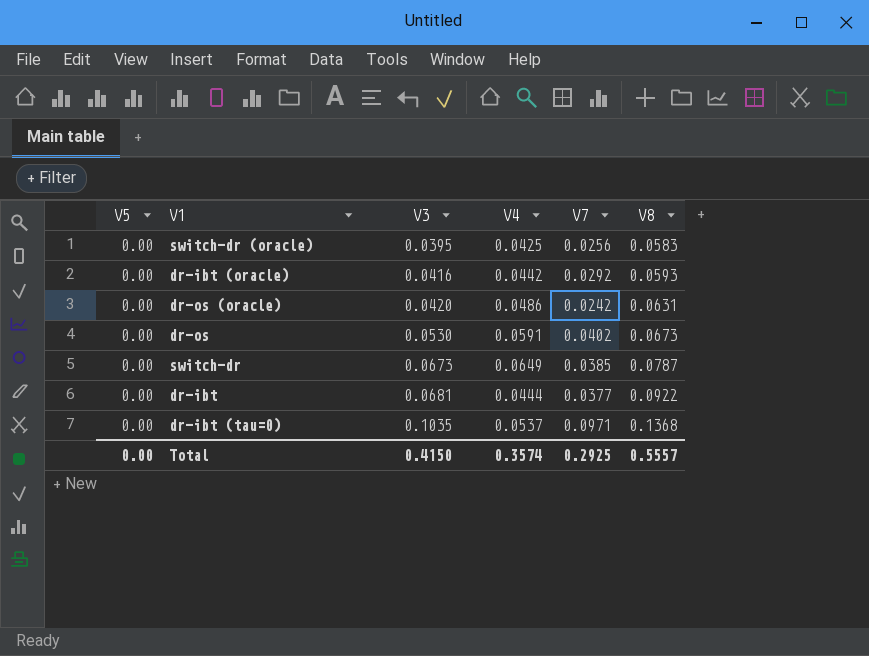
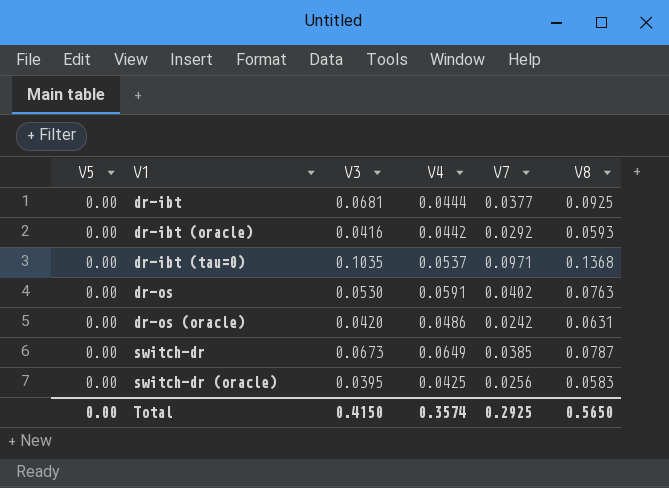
row order: V3 ascending -> V1 ascending
dr-ibt | V8: 0.0922 -> 0.0925
dr-os | V8: 0.0673 -> 0.0763
Total | V8: 0.5557 -> 0.5650

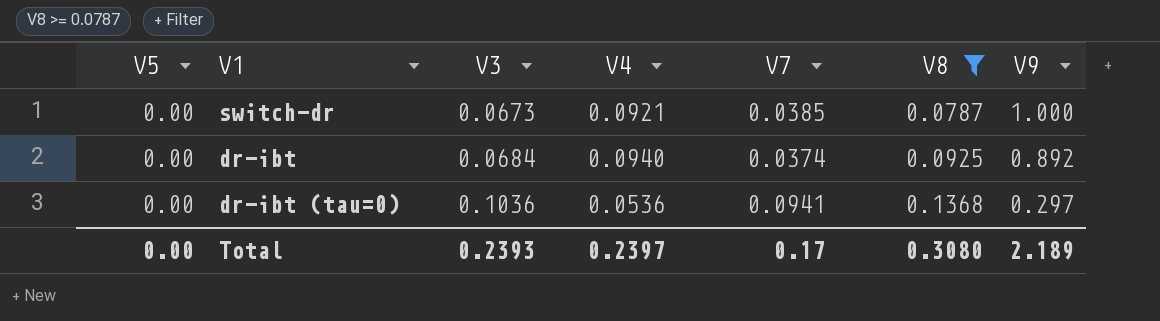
filter: none -> V8 >= 0.0787
row order: V1 ascending -> V3 ascending
column V9 | position: none -> 7
switch-dr | V4: 0.0649 -> 0.0921
dr-ibt | V3: 0.0681 -> 0.0684
dr-ibt | V4: 0.0444 -> 0.0940
dr-ibt | V7: 0.0377 -> 0.0374
dr-ibt (tau=0) | V3: 0.1035 -> 0.1036
dr-ibt (tau=0) | V4: 0.0537 -> 0.0536
dr-ibt (tau=0) | V7: 0.0971 -> 0.0941
Total | V3: 0.4150 -> 0.2393
Total | V4: 0.3574 -> 0.2397
Total | V7: 0.2925 -> 0.17
Total | V8: 0.5650 -> 0.3080

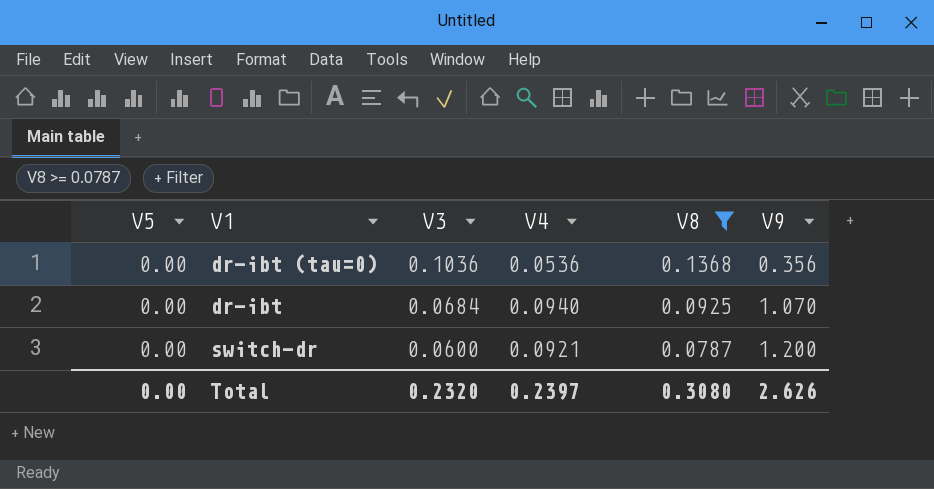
row order: V3 ascending -> V3 descending
column V7 | position: 5 -> none
dr-ibt (tau=0) | V9: 0.297 -> 0.356
dr-ibt | V9: 0.892 -> 1.070
switch-dr | V3: 0.0673 -> 0.0600
switch-dr | V9: 1.000 -> 1.200
Total | V3: 0.2393 -> 0.2320
Total | V9: 2.189 -> 2.626

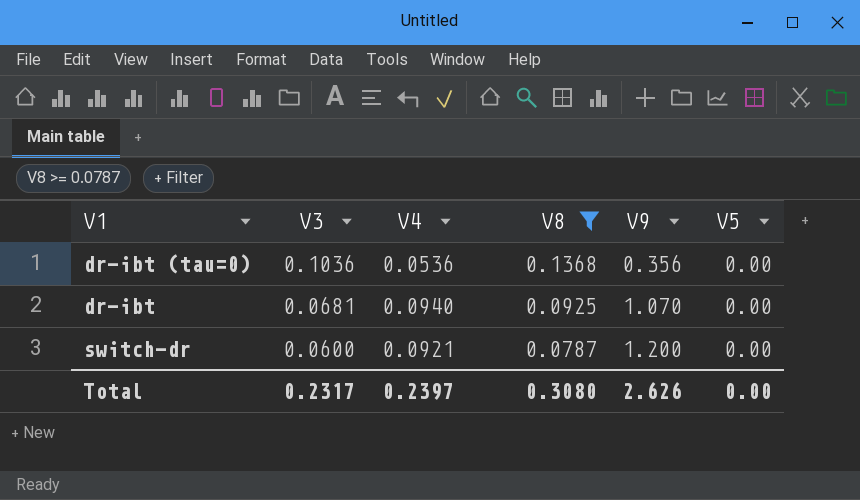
column V5 | position: 1 -> 6
dr-ibt | V3: 0.0684 -> 0.0681
Total | V3: 0.2320 -> 0.2317

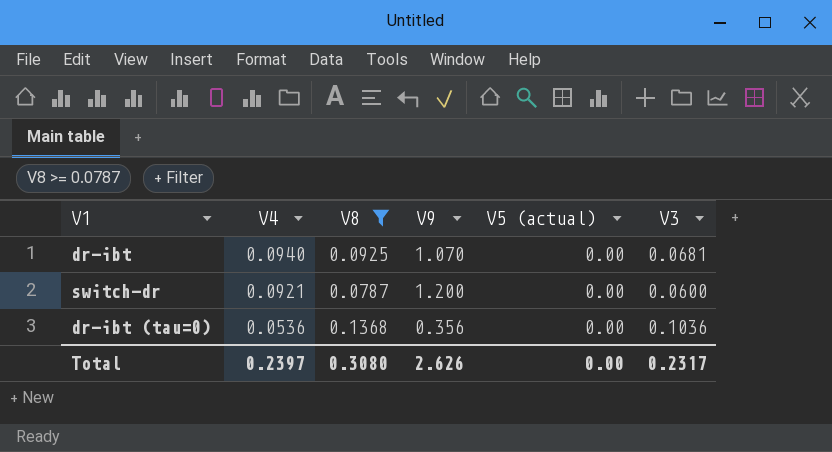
row order: V3 descending -> V4 descending
column name: V5 -> V5 (actual)
column V3 | position: 2 -> 6

